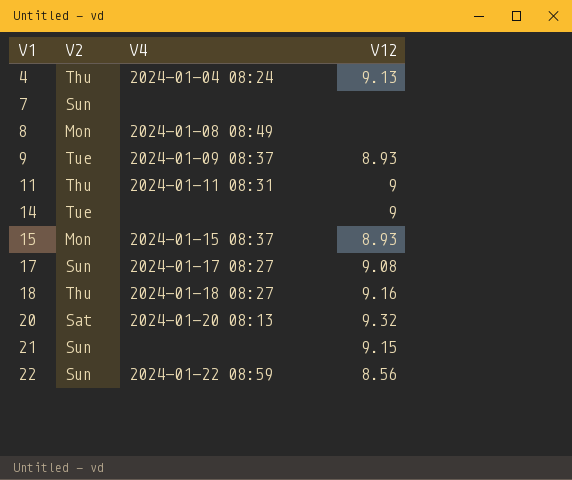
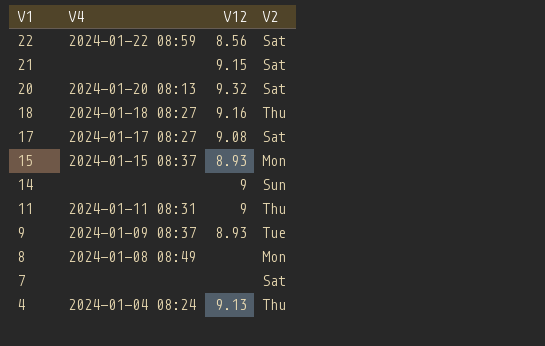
row order: V1 ascending -> V1 descending
column V2 | position: 2 -> 4
22 | V2: Sun -> Sat
21 | V2: Sun -> Sat
17 | V2: Sun -> Sat
14 | V2: Tue -> Sun
7 | V2: Sun -> Sat

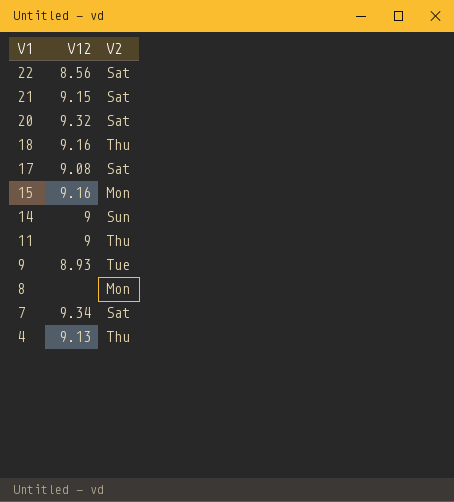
column V4 | position: 2 -> none
15 | V12: 8.93 -> 9.16
7 | V12: none -> 9.34

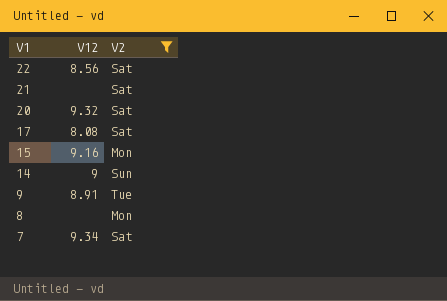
filter: none -> V2 != Thu
21 | V12: 9.15 -> none
17 | V12: 9.08 -> 8.08
9 | V12: 8.93 -> 8.91

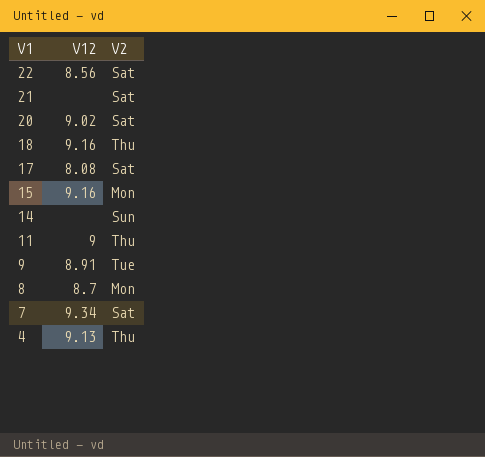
filter: V2 != Thu -> none
20 | V12: 9.32 -> 9.02
14 | V12: 9 -> none
8 | V12: none -> 8.7

